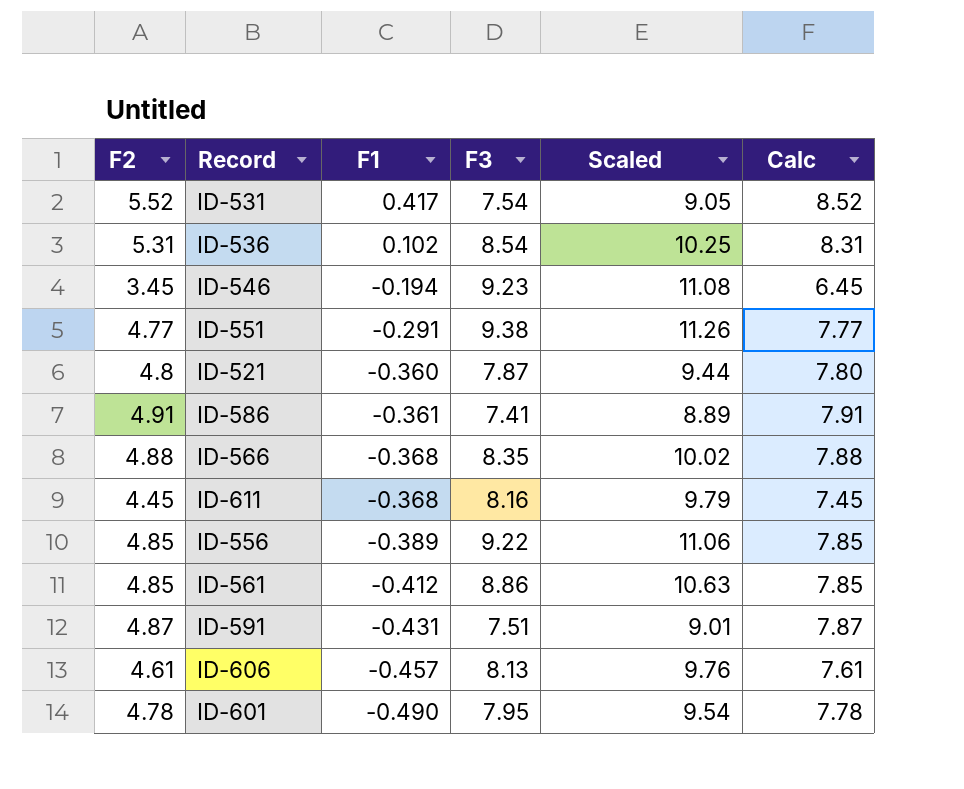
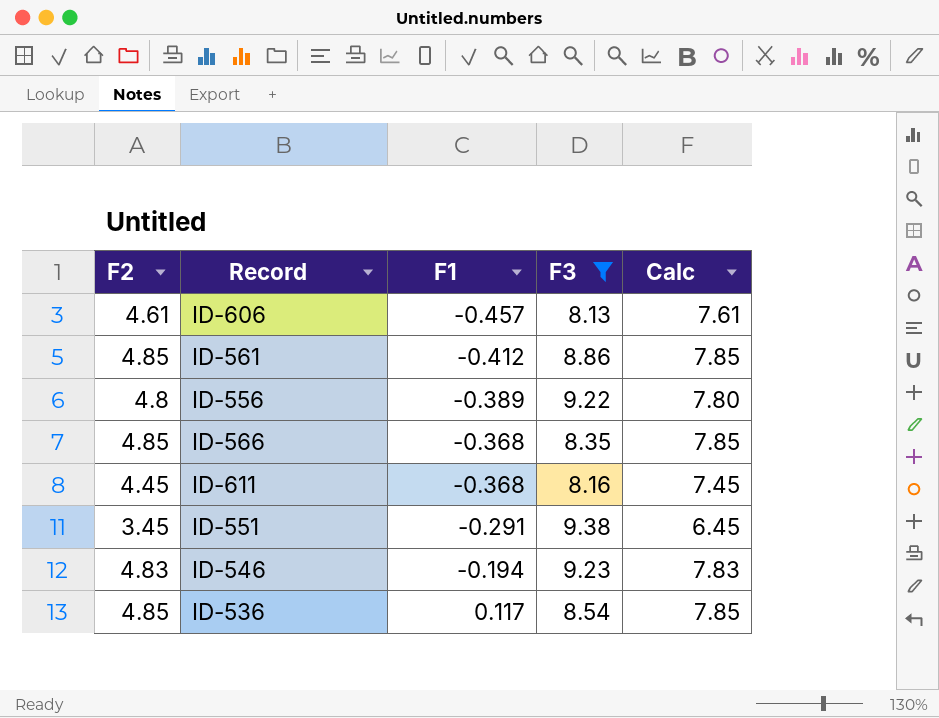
filter: none -> F3 >= 8.13
row order: F1 descending -> F1 ascending
column Scaled | formula: [F3] * 1.2 -> none
ID-556 | F2: 4.85 -> 4.8
ID-556 | Calc: 7.85 -> 7.80
ID-566 | F2: 4.88 -> 4.85
ID-566 | Calc: 7.88 -> 7.85
ID-551 | F2: 4.77 -> 3.45
ID-551 | Calc: 7.77 -> 6.45
ID-546 | F2: 3.45 -> 4.83
ID-546 | Calc: 6.45 -> 7.83
ID-536 | F2: 5.31 -> 4.85
ID-536 | F1: 0.102 -> 0.117
ID-536 | Calc: 8.31 -> 7.85

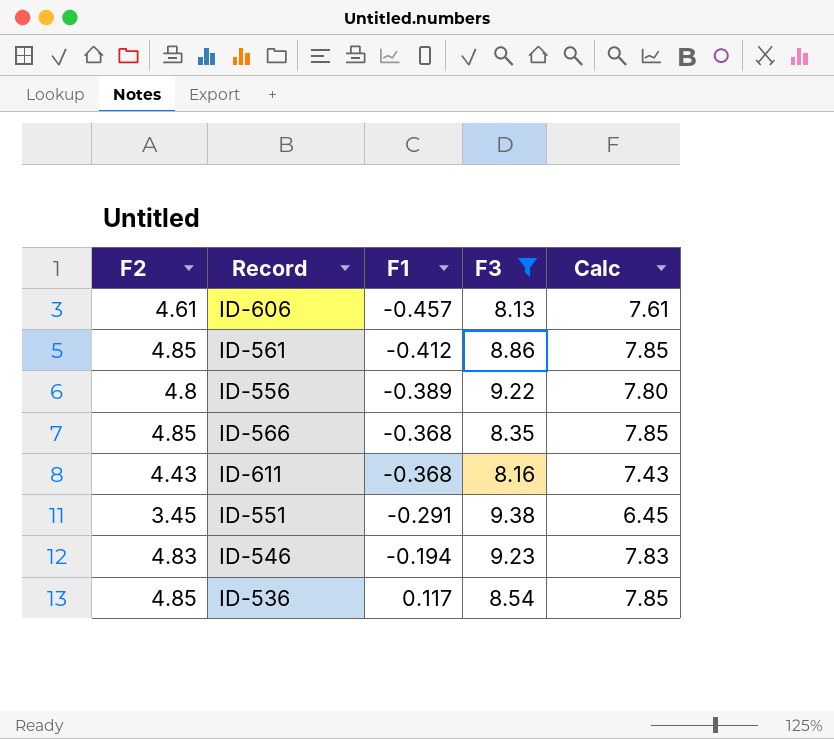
ID-611 | F2: 4.45 -> 4.43
ID-611 | Calc: 7.45 -> 7.43

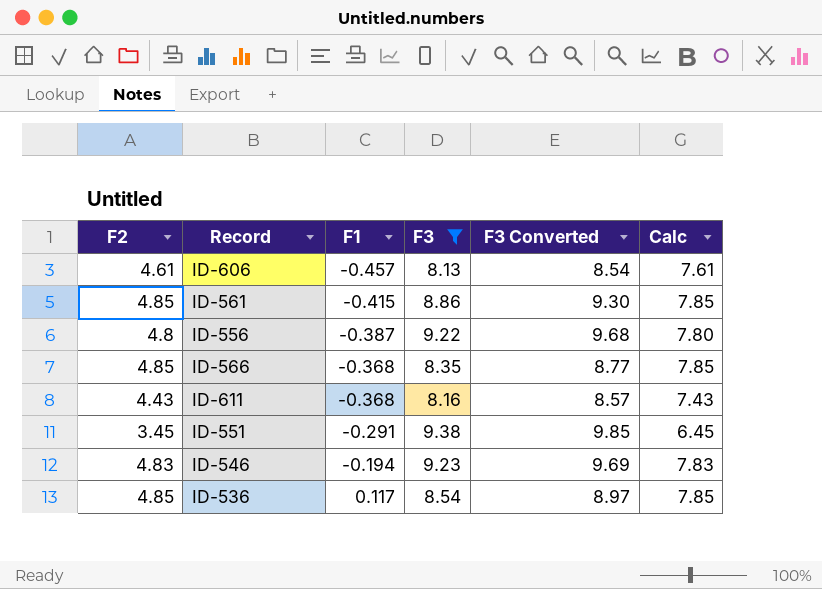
column F3 Converted | formula: none -> [F3] * 1.05
ID-561 | F1: -0.412 -> -0.415
ID-556 | F1: -0.389 -> -0.387

